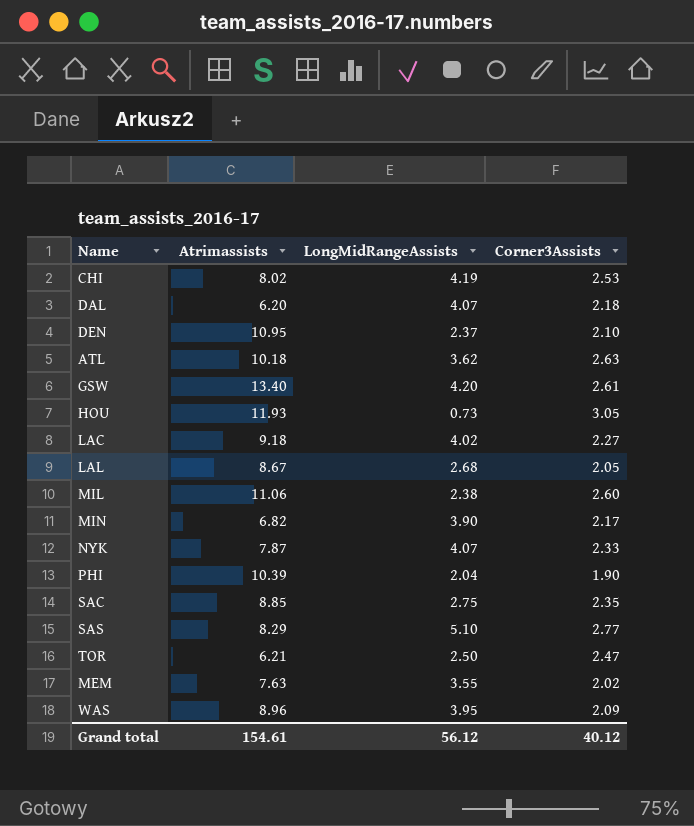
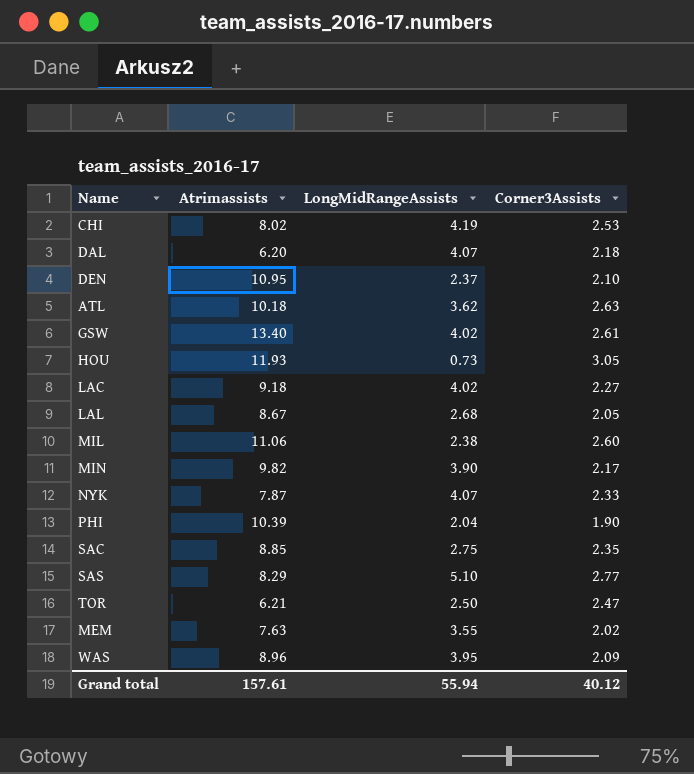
GSW | LongMidRangeAssists: 4.20 -> 4.02
MIN | Atrimassists: 6.82 -> 9.82
Grand total | Atrimassists: 154.61 -> 157.61
Grand total | LongMidRangeAssists: 56.12 -> 55.94

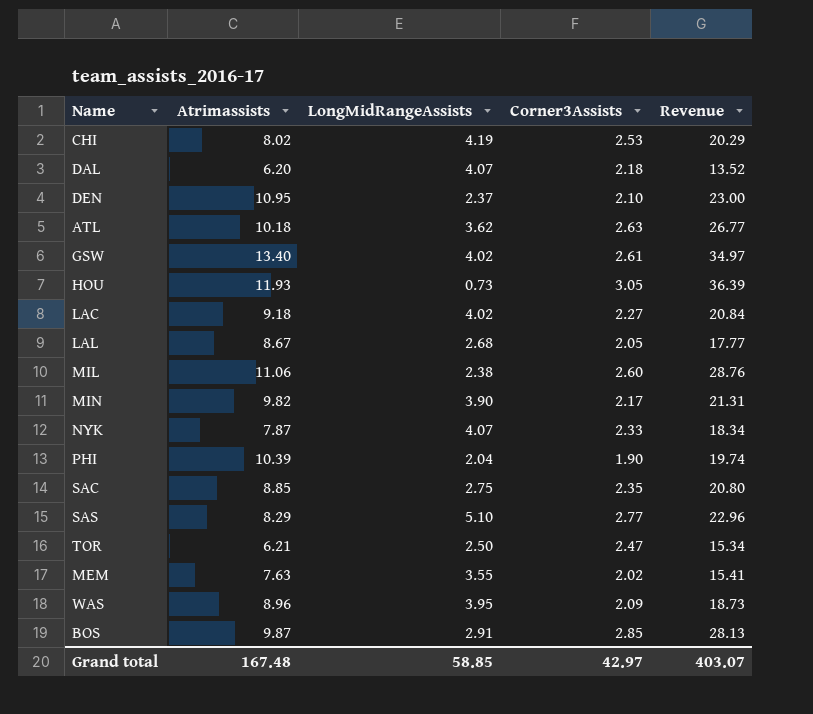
column Revenue | formula: none -> [Atrimassists] * [Corner3Assists]
row BOS: none -> 9.87 | 2.91 | 2.85 | 28.13
Grand total | Atrimassists: 157.61 -> 167.48
Grand total | LongMidRangeAssists: 55.94 -> 58.85
Grand total | Corner3Assists: 40.12 -> 42.97

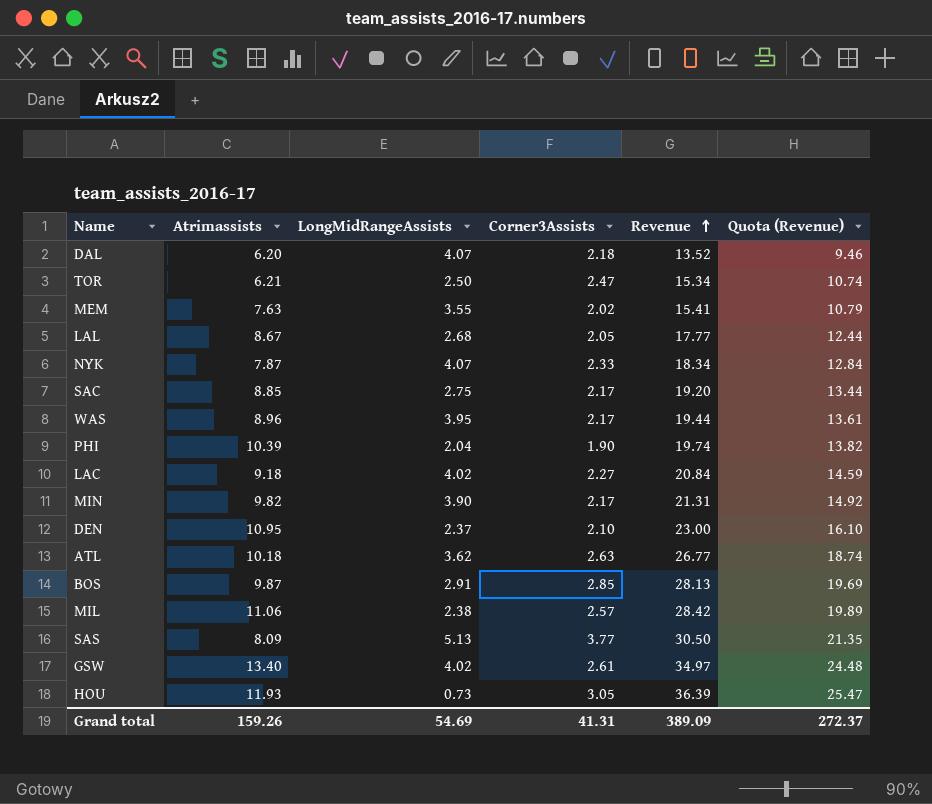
row order: none -> Revenue ascending
column Quota (Revenue) | formula: none -> [Revenue] * 0.7
row CHI: 8.02 | 4.19 | 2.53 | 20.29 -> none
SAC | Corner3Assists: 2.35 -> 2.17
SAC | Revenue: 20.80 -> 19.20
WAS | Corner3Assists: 2.09 -> 2.17
WAS | Revenue: 18.73 -> 19.44
MIL | Corner3Assists: 2.60 -> 2.57
MIL | Revenue: 28.76 -> 28.42
SAS | Atrimassists: 8.29 -> 8.09
SAS | LongMidRangeAssists: 5.10 -> 5.13
SAS | Corner3Assists: 2.77 -> 3.77
SAS | Revenue: 22.96 -> 30.50
Grand total | Atrimassists: 167.48 -> 159.26
Grand total | LongMidRangeAssists: 58.85 -> 54.69
Grand total | Corner3Assists: 42.97 -> 41.31
Grand total | Revenue: 403.07 -> 389.09

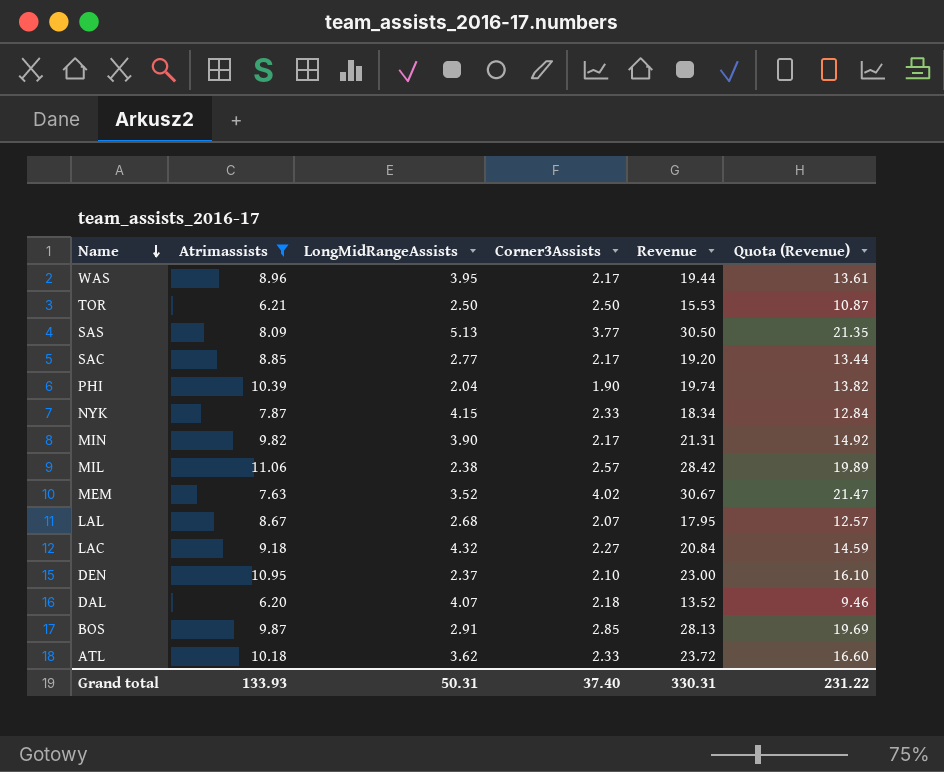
filter: none -> Atrimassists <= 11.06
row order: Revenue ascending -> Name descending
TOR | Corner3Assists: 2.47 -> 2.50
TOR | Revenue: 15.34 -> 15.53
TOR | Quota (Revenue): 10.74 -> 10.87
SAC | LongMidRangeAssists: 2.75 -> 2.77
NYK | LongMidRangeAssists: 4.07 -> 4.15
MEM | LongMidRangeAssists: 3.55 -> 3.52
MEM | Corner3Assists: 2.02 -> 4.02
MEM | Revenue: 15.41 -> 30.67
MEM | Quota (Revenue): 10.79 -> 21.47
LAL | Corner3Assists: 2.05 -> 2.07
LAL | Revenue: 17.77 -> 17.95
LAL | Quota (Revenue): 12.44 -> 12.57
LAC | LongMidRangeAssists: 4.02 -> 4.32
ATL | Corner3Assists: 2.63 -> 2.33
ATL | Revenue: 26.77 -> 23.72
ATL | Quota (Revenue): 18.74 -> 16.60
Grand total | Atrimassists: 159.26 -> 133.93
Grand total | LongMidRangeAssists: 54.69 -> 50.31
Grand total | Corner3Assists: 41.31 -> 37.40
Grand total | Revenue: 389.09 -> 330.31
Grand total | Quota (Revenue): 272.37 -> 231.22

